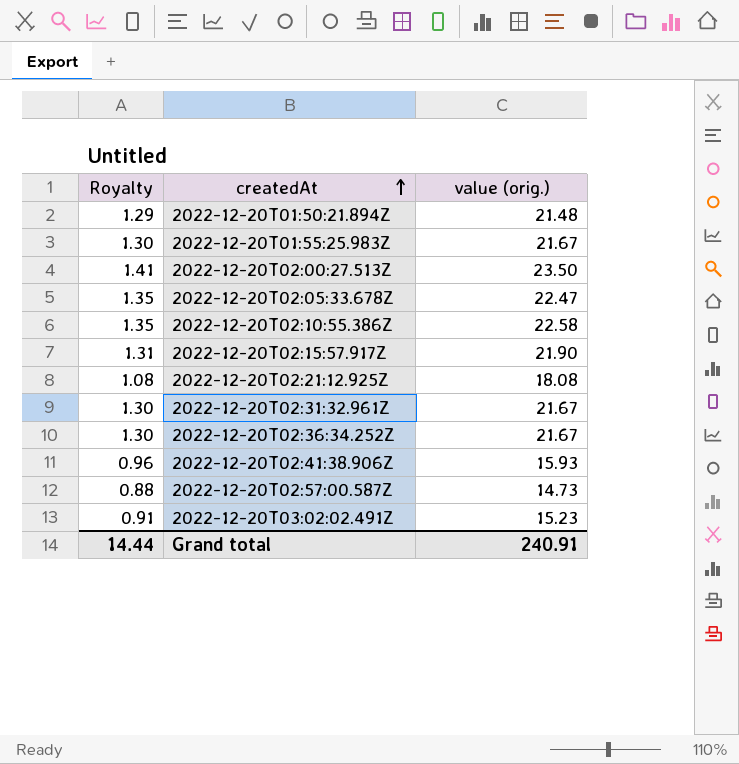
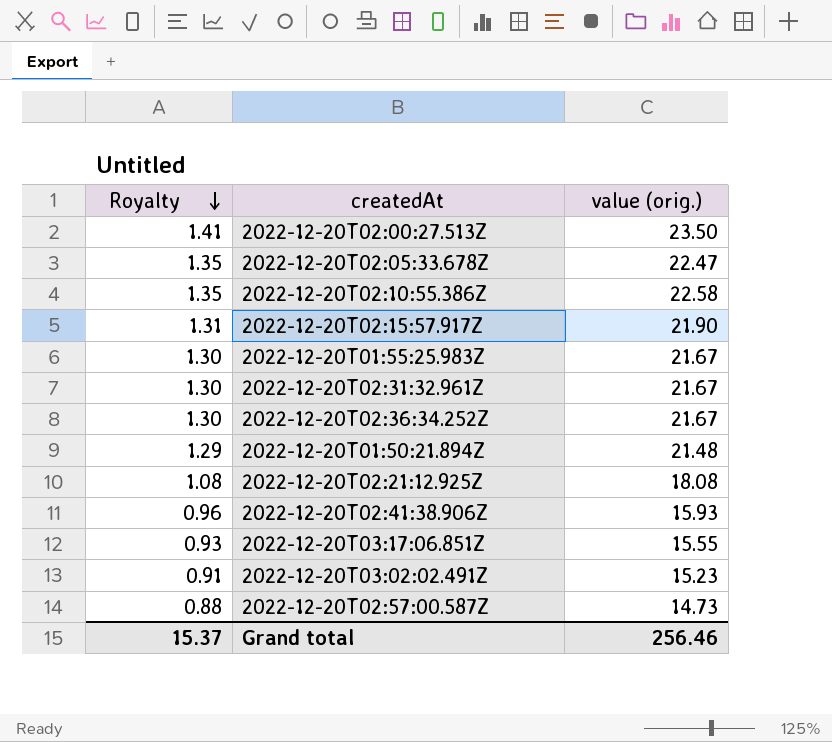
row order: createdAt ascending -> Royalty descending
row 2022-12-20T03:17:06.851Z: none -> 0.93 | 15.55
Grand total | Royalty: 14.44 -> 15.37
Grand total | value (orig.): 240.91 -> 256.46

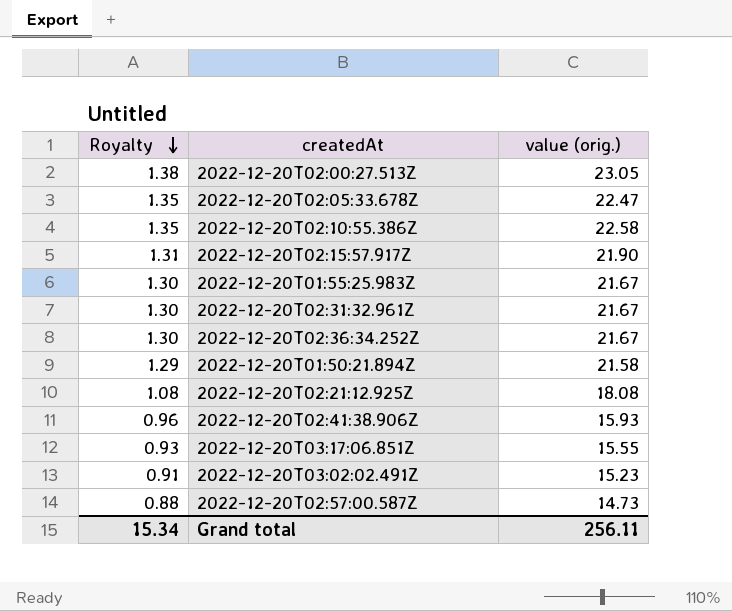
2022-12-20T02:00:27.513Z | Royalty: 1.41 -> 1.38
2022-12-20T02:00:27.513Z | value (orig.): 23.50 -> 23.05
2022-12-20T01:50:21.894Z | value (orig.): 21.48 -> 21.58
Grand total | Royalty: 15.37 -> 15.34
Grand total | value (orig.): 256.46 -> 256.11

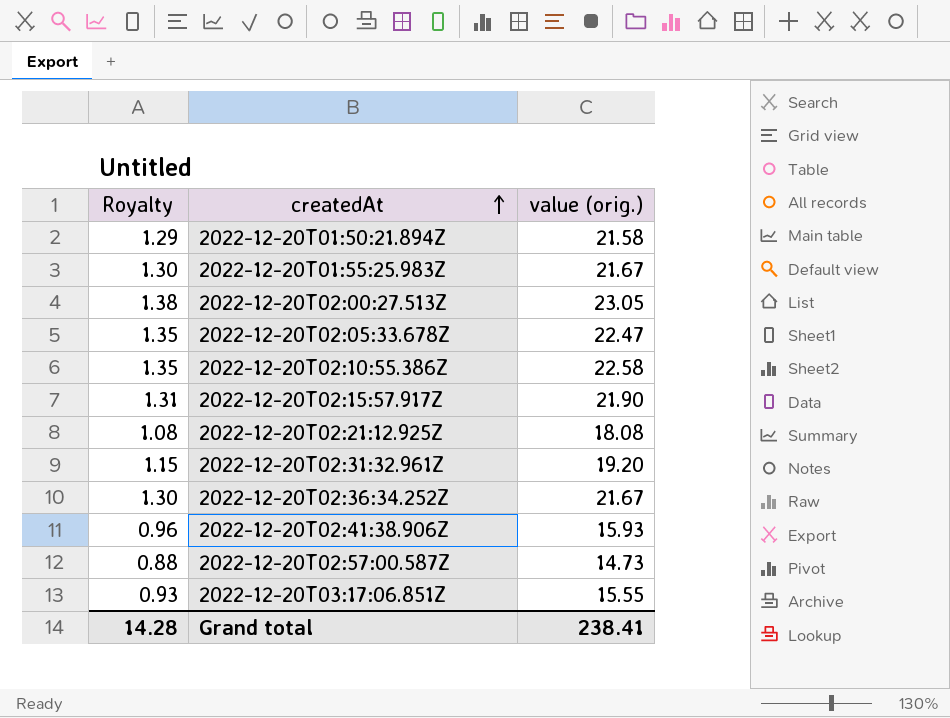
row order: Royalty descending -> createdAt ascending
row 2022-12-20T03:02:02.491Z: 0.91 | 15.23 -> none
2022-12-20T02:31:32.961Z | Royalty: 1.30 -> 1.15
2022-12-20T02:31:32.961Z | value (orig.): 21.67 -> 19.20
Grand total | Royalty: 15.34 -> 14.28
Grand total | value (orig.): 256.11 -> 238.41

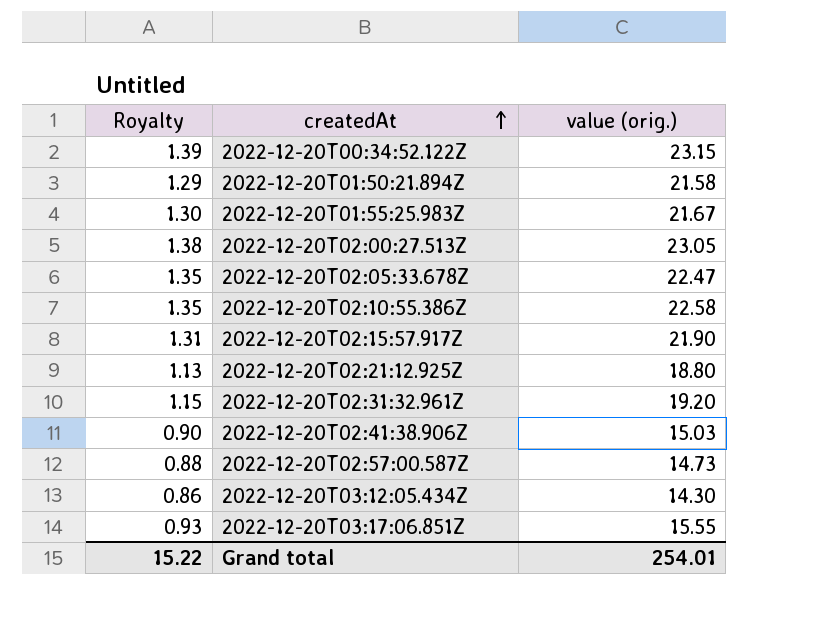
row 2022-12-20T02:36:34.252Z: 1.30 | 21.67 -> none
row 2022-12-20T00:34:52.122Z: none -> 1.39 | 23.15
2022-12-20T02:21:12.925Z | Royalty: 1.08 -> 1.13
2022-12-20T02:21:12.925Z | value (orig.): 18.08 -> 18.80
2022-12-20T02:41:38.906Z | Royalty: 0.96 -> 0.90
2022-12-20T02:41:38.906Z | value (orig.): 15.93 -> 15.03
row 2022-12-20T03:12:05.434Z: none -> 0.86 | 14.30
Grand total | Royalty: 14.28 -> 15.22
Grand total | value (orig.): 238.41 -> 254.01

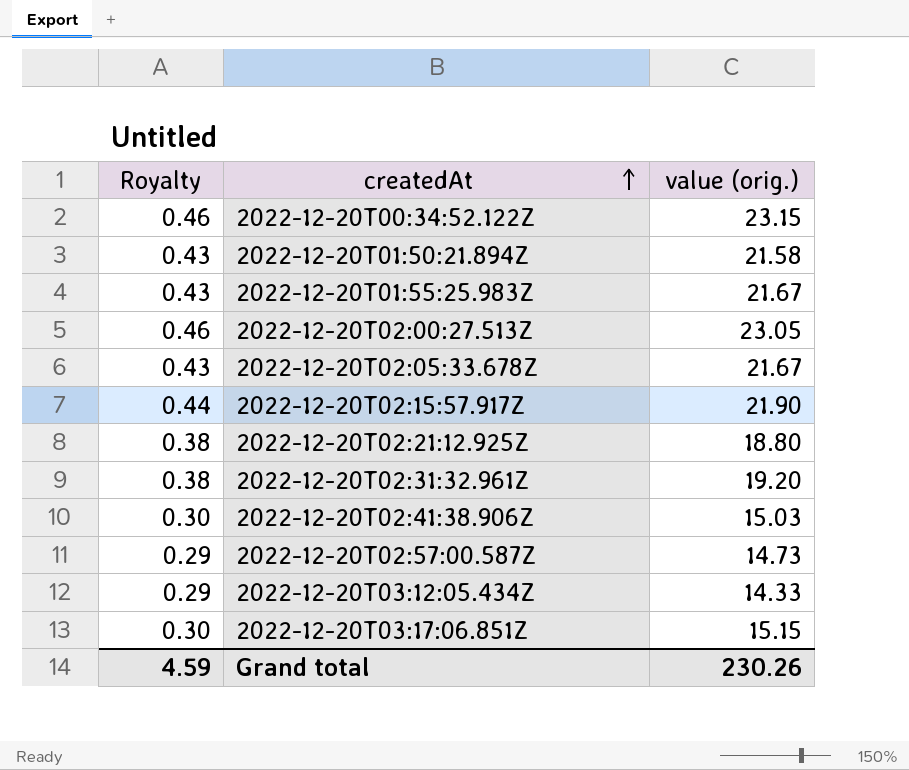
column Royalty | formula: [value (orig.)] * 0.06 -> [value (orig.)] * 0.02
row 2022-12-20T02:10:55.386Z: 1.35 | 22.58 -> none
2022-12-20T02:05:33.678Z | value (orig.): 22.47 -> 21.67
2022-12-20T03:12:05.434Z | value (orig.): 14.30 -> 14.33
2022-12-20T03:17:06.851Z | value (orig.): 15.55 -> 15.15
Grand total | Royalty: 15.22 -> 4.59
Grand total | value (orig.): 254.01 -> 230.26

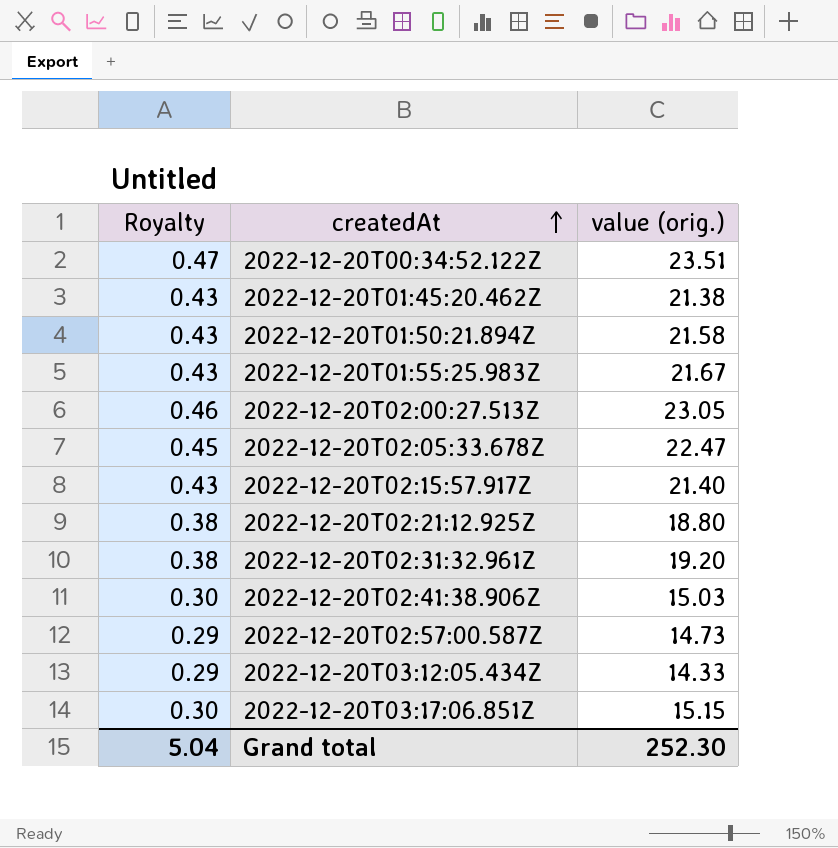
2022-12-20T00:34:52.122Z | Royalty: 0.46 -> 0.47
2022-12-20T00:34:52.122Z | value (orig.): 23.15 -> 23.51
row 2022-12-20T01:45:20.462Z: none -> 0.43 | 21.38
2022-12-20T02:05:33.678Z | Royalty: 0.43 -> 0.45
2022-12-20T02:05:33.678Z | value (orig.): 21.67 -> 22.47
2022-12-20T02:15:57.917Z | Royalty: 0.44 -> 0.43
2022-12-20T02:15:57.917Z | value (orig.): 21.90 -> 21.40
Grand total | Royalty: 4.59 -> 5.04
Grand total | value (orig.): 230.26 -> 252.30

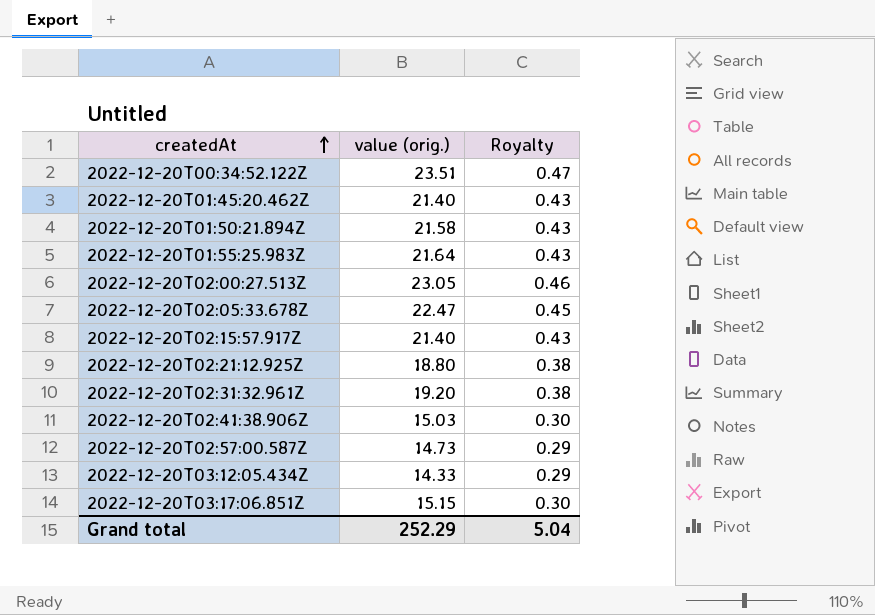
column Royalty | position: 1 -> 3
2022-12-20T01:45:20.462Z | value (orig.): 21.38 -> 21.40
2022-12-20T01:55:25.983Z | value (orig.): 21.67 -> 21.64
Grand total | value (orig.): 252.30 -> 252.29

